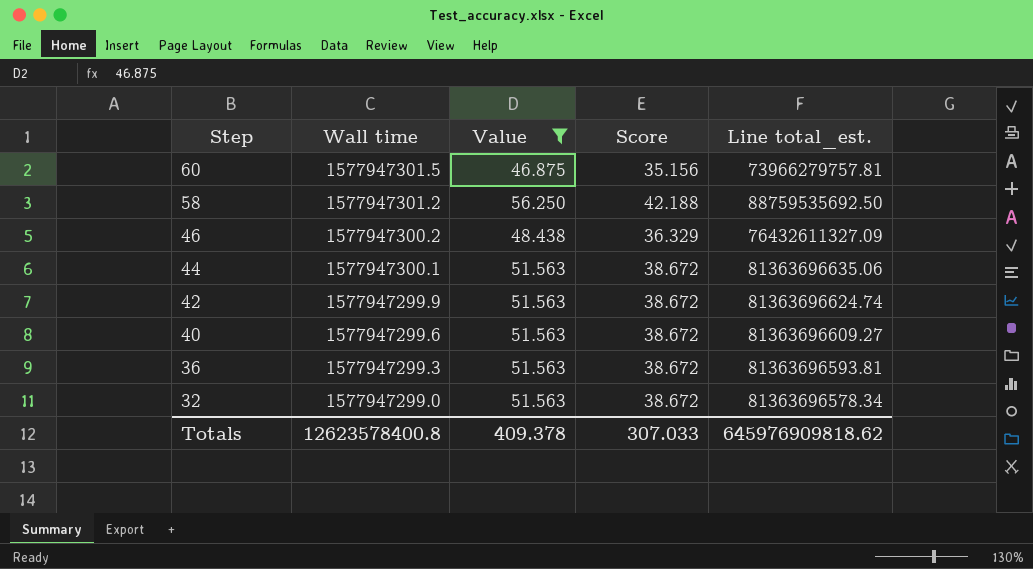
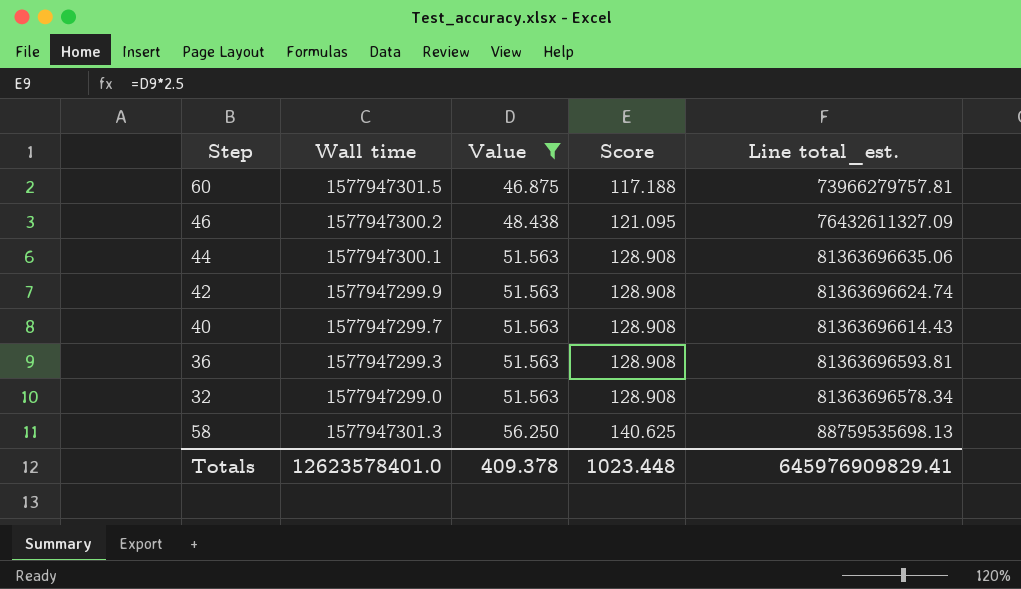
row order: Step descending -> Value ascending
column Score | formula: [Value] * 0.75 -> [Value] * 2.5
40 | Wall time: 1577947299.6 -> 1577947299.7
40 | Line total_est.: 81363696609.27 -> 81363696614.43
58 | Wall time: 1577947301.2 -> 1577947301.3
58 | Line total_est.: 88759535692.50 -> 88759535698.13
Totals | Wall time: 12623578400.8 -> 12623578401.0
Totals | Score: 307.033 -> 1023.448
Totals | Line total_est.: 645976909818.62 -> 645976909829.41

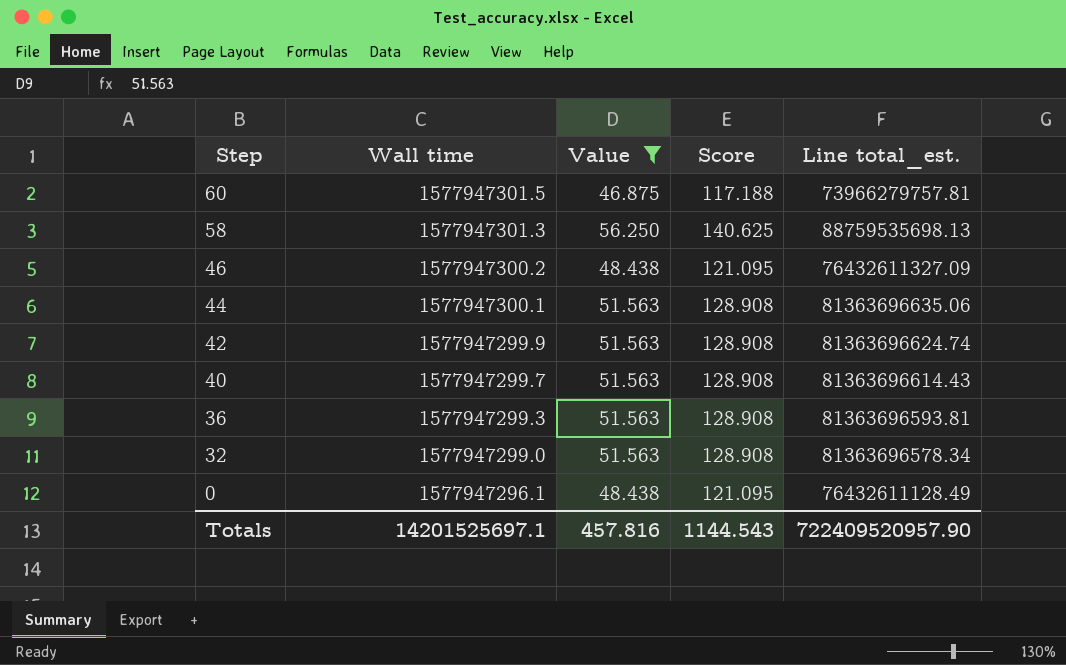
row order: Value ascending -> Step descending
row 0: none -> 1577947296.1 | 48.438 | 121.095 | 76432611128.49
Totals | Wall time: 12623578401.0 -> 14201525697.1
Totals | Value: 409.378 -> 457.816
Totals | Score: 1023.448 -> 1144.543
Totals | Line total_est.: 645976909829.41 -> 722409520957.90

